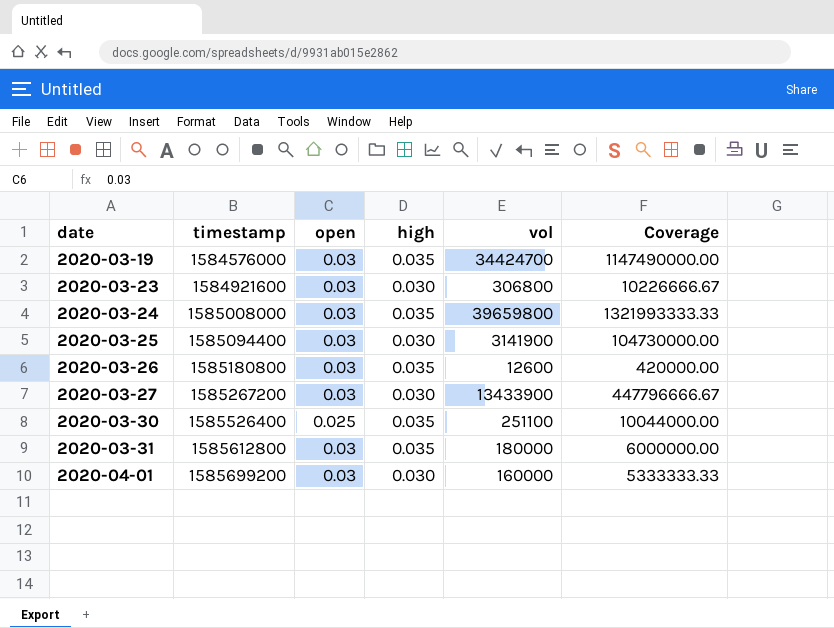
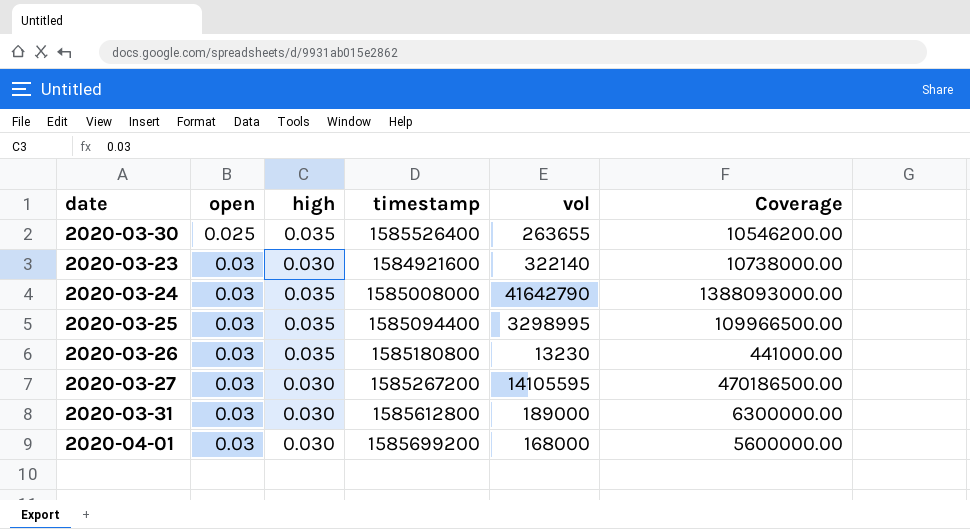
row order: date ascending -> open ascending
column timestamp | position: 2 -> 4
row 2020-03-19: 1584576000 | 0.03 | 0.035 | 34424700 | 1147490000.00 -> none
2020-03-30 | vol: 251100 -> 263655
2020-03-30 | Coverage: 10044000.00 -> 10546200.00
2020-03-23 | vol: 306800 -> 322140
2020-03-23 | Coverage: 10226666.67 -> 10738000.00
2020-03-24 | vol: 39659800 -> 41642790
2020-03-24 | Coverage: 1321993333.33 -> 1388093000.00
2020-03-25 | high: 0.030 -> 0.035
2020-03-25 | vol: 3141900 -> 3298995
2020-03-25 | Coverage: 104730000.00 -> 109966500.00
2020-03-26 | vol: 12600 -> 13230
2020-03-26 | Coverage: 420000.00 -> 441000.00
2020-03-27 | vol: 13433900 -> 14105595
2020-03-27 | Coverage: 447796666.67 -> 470186500.00
2020-03-31 | high: 0.035 -> 0.030
2020-03-31 | vol: 180000 -> 189000
2020-03-31 | Coverage: 6000000.00 -> 6300000.00
2020-04-01 | vol: 160000 -> 168000
2020-04-01 | Coverage: 5333333.33 -> 5600000.00

